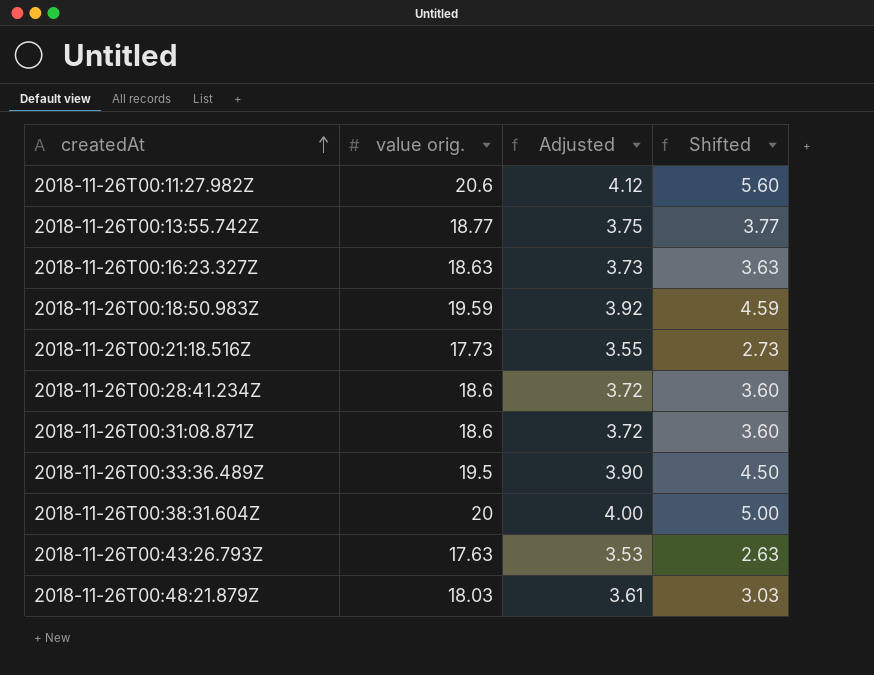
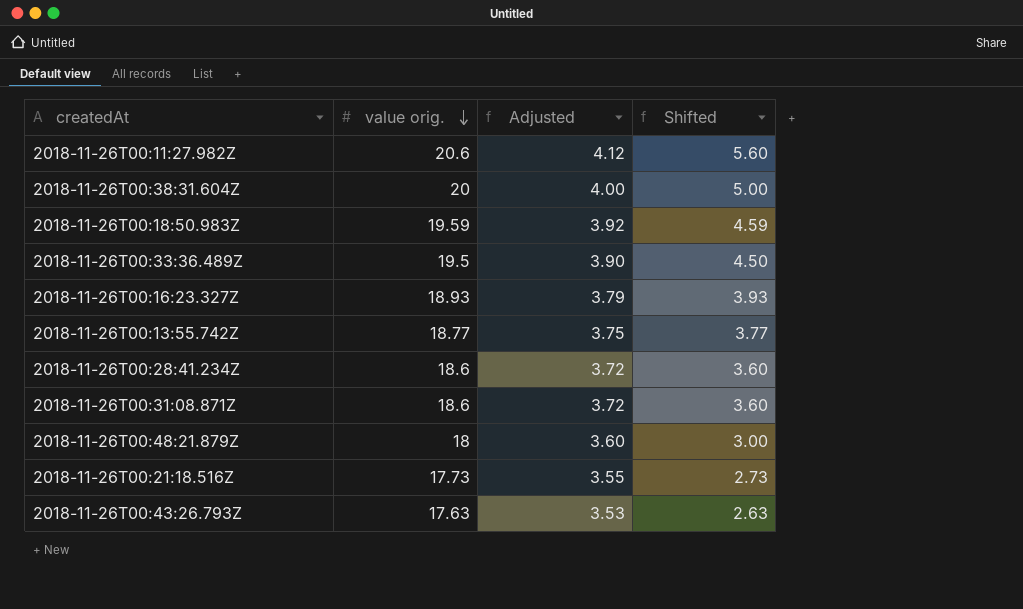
row order: createdAt ascending -> value orig. descending
2018-11-26T00:16:23.327Z | value orig.: 18.63 -> 18.93
2018-11-26T00:16:23.327Z | Adjusted: 3.73 -> 3.79
2018-11-26T00:16:23.327Z | Shifted: 3.63 -> 3.93
2018-11-26T00:48:21.879Z | value orig.: 18.03 -> 18
2018-11-26T00:48:21.879Z | Adjusted: 3.61 -> 3.60
2018-11-26T00:48:21.879Z | Shifted: 3.03 -> 3.00

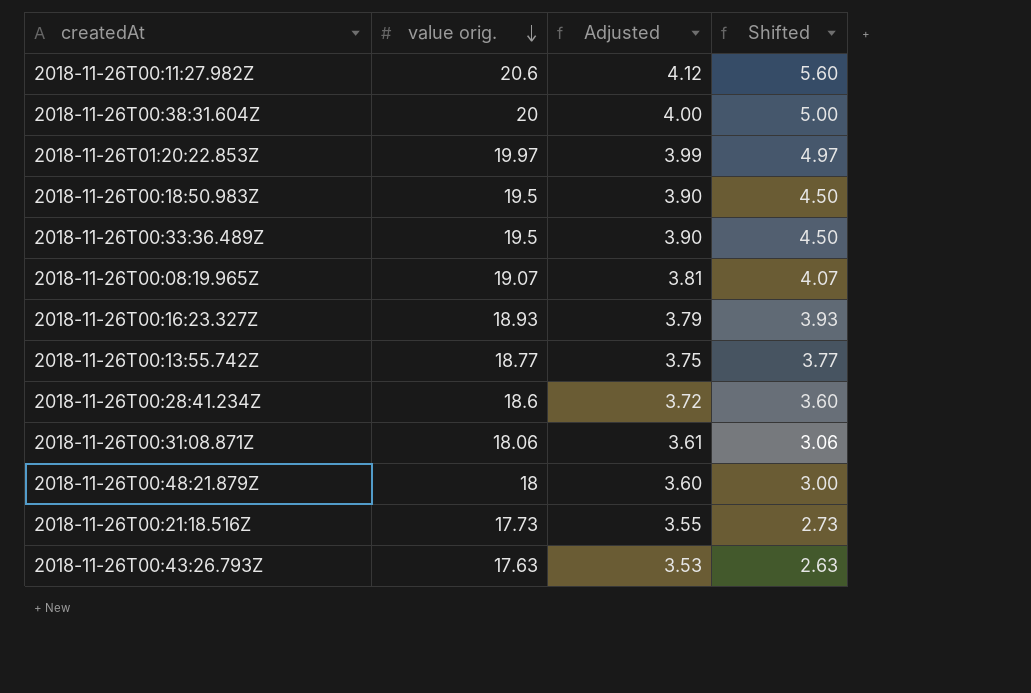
row 2018-11-26T01:20:22.853Z: none -> 19.97 | 3.99 | 4.97
2018-11-26T00:18:50.983Z | value orig.: 19.59 -> 19.5
2018-11-26T00:18:50.983Z | Adjusted: 3.92 -> 3.90
2018-11-26T00:18:50.983Z | Shifted: 4.59 -> 4.50
row 2018-11-26T00:08:19.965Z: none -> 19.07 | 3.81 | 4.07
2018-11-26T00:31:08.871Z | value orig.: 18.6 -> 18.06
2018-11-26T00:31:08.871Z | Adjusted: 3.72 -> 3.61
2018-11-26T00:31:08.871Z | Shifted: 3.60 -> 3.06

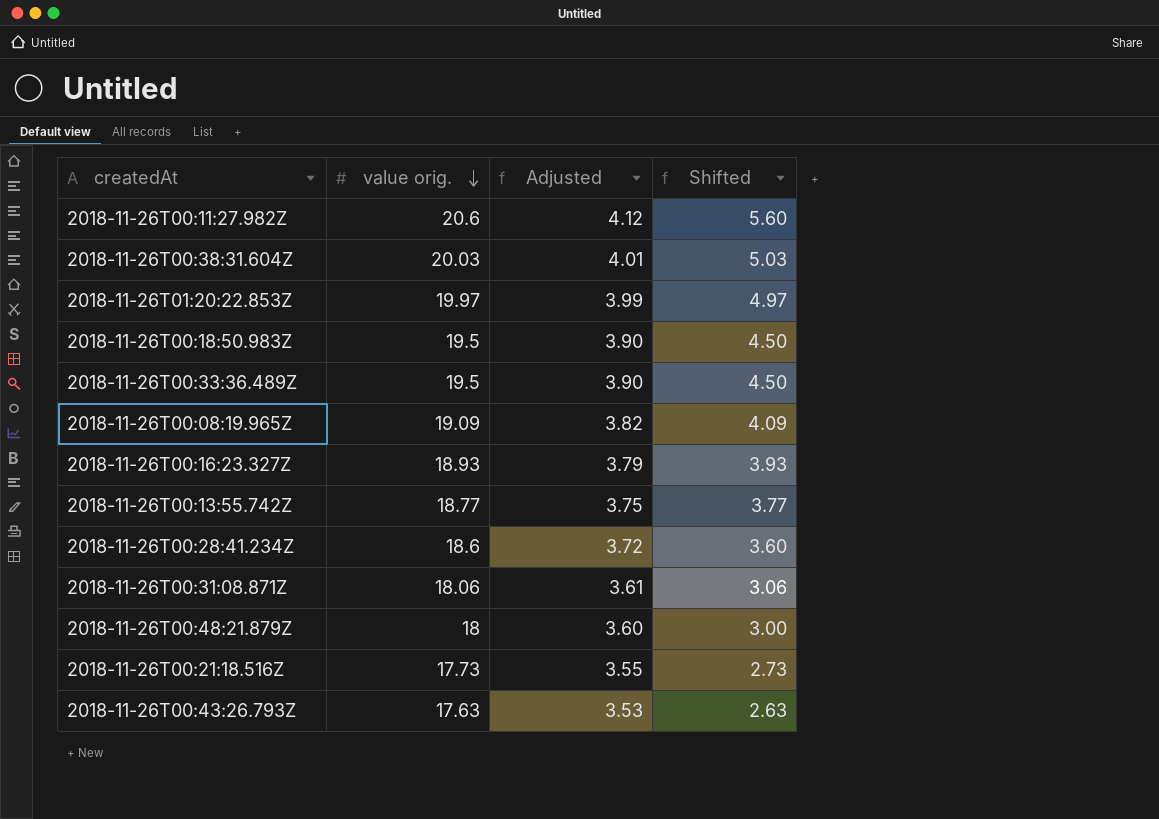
2018-11-26T00:38:31.604Z | value orig.: 20 -> 20.03
2018-11-26T00:38:31.604Z | Adjusted: 4.00 -> 4.01
2018-11-26T00:38:31.604Z | Shifted: 5.00 -> 5.03
2018-11-26T00:08:19.965Z | value orig.: 19.07 -> 19.09
2018-11-26T00:08:19.965Z | Adjusted: 3.81 -> 3.82
2018-11-26T00:08:19.965Z | Shifted: 4.07 -> 4.09

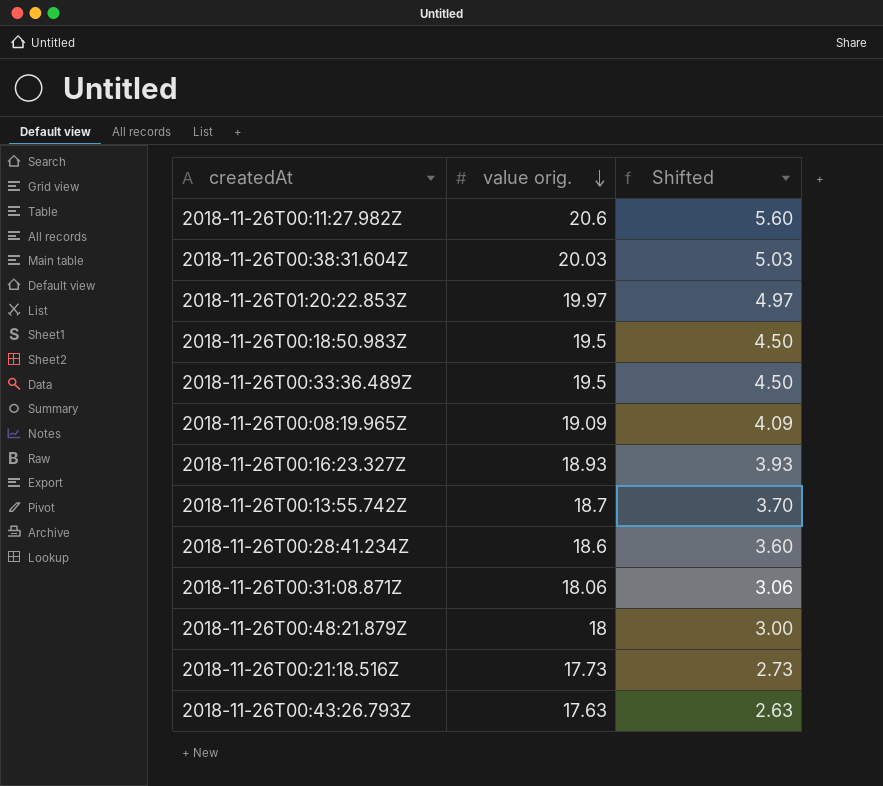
column Adjusted | formula: [value orig.] * 0.2 -> none
2018-11-26T00:13:55.742Z | value orig.: 18.77 -> 18.7
2018-11-26T00:13:55.742Z | Shifted: 3.77 -> 3.70

